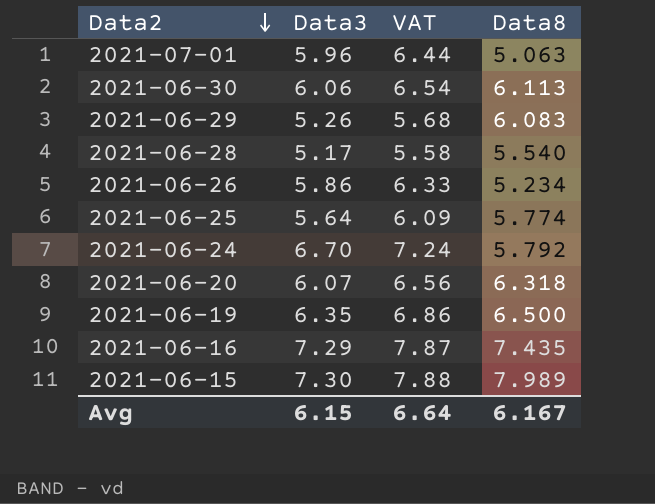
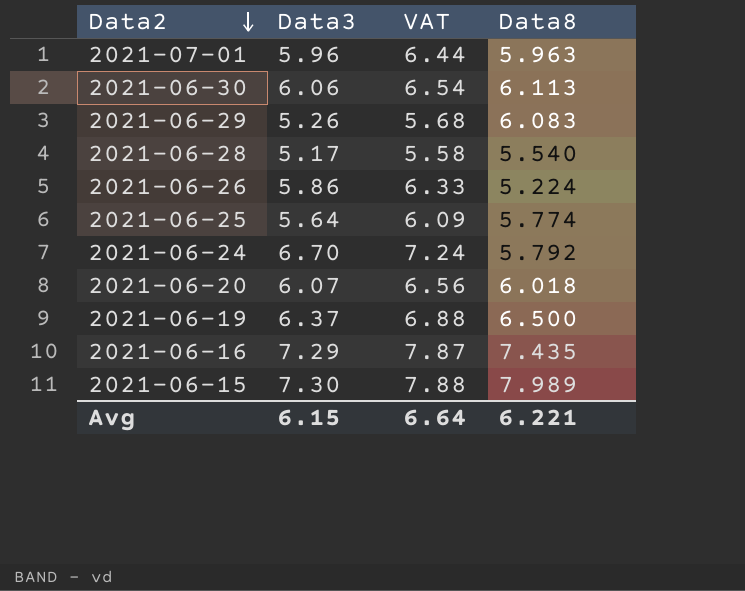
2021-07-01 | Data8: 5.063 -> 5.963
2021-06-26 | Data8: 5.234 -> 5.224
2021-06-20 | Data8: 6.318 -> 6.018
2021-06-19 | Data3: 6.35 -> 6.37
2021-06-19 | VAT: 6.86 -> 6.88
Avg | Data8: 6.167 -> 6.221

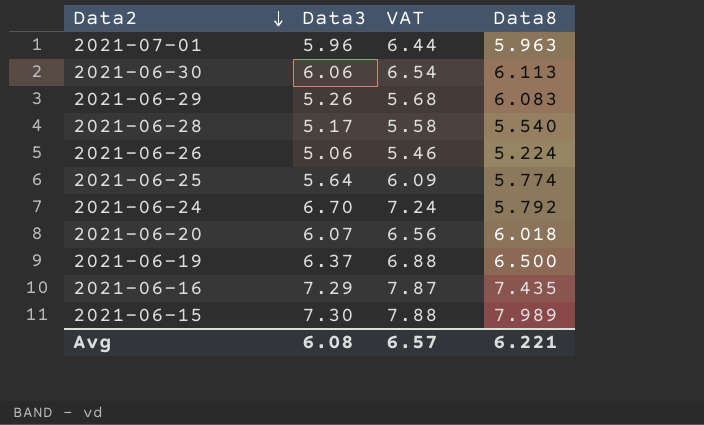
2021-06-26 | Data3: 5.86 -> 5.06
2021-06-26 | VAT: 6.33 -> 5.46
Avg | Data3: 6.15 -> 6.08
Avg | VAT: 6.64 -> 6.57

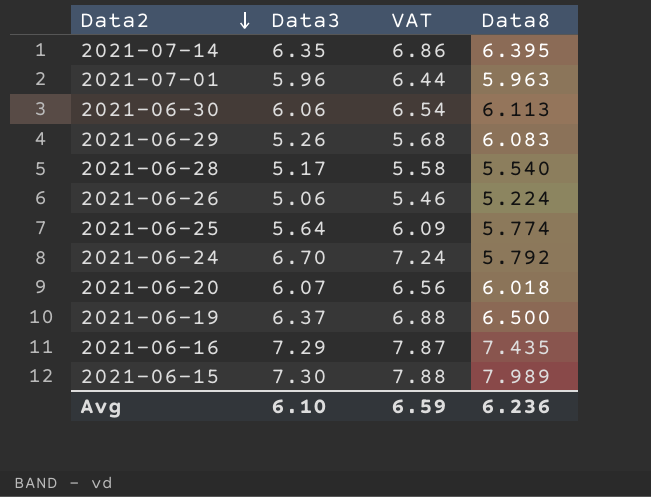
row 2021-07-14: none -> 6.35 | 6.86 | 6.395
Avg | Data3: 6.08 -> 6.10
Avg | VAT: 6.57 -> 6.59
Avg | Data8: 6.221 -> 6.236

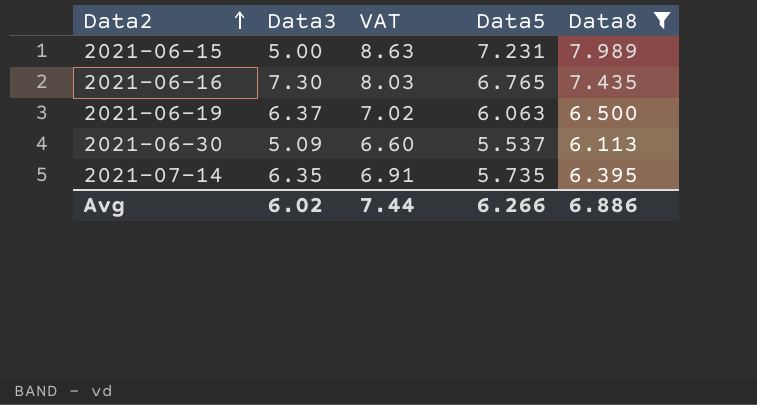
filter: none -> Data8 >= 6.113
row order: Data2 descending -> Data2 ascending
column VAT | formula: [Data3] * 1.08 -> [Data8] * 1.08
column Data5 | position: none -> 4
2021-06-15 | Data3: 7.30 -> 5.00
2021-06-16 | Data3: 7.29 -> 7.30
2021-06-30 | Data3: 6.06 -> 5.09
Avg | Data3: 6.10 -> 6.02
Avg | VAT: 6.59 -> 7.44
Avg | Data8: 6.236 -> 6.886

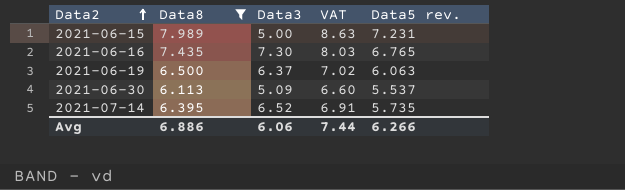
column Data8 | position: 5 -> 2
column name: Data5 -> Data5 rev.
2021-07-14 | Data3: 6.35 -> 6.52
Avg | Data3: 6.02 -> 6.06

